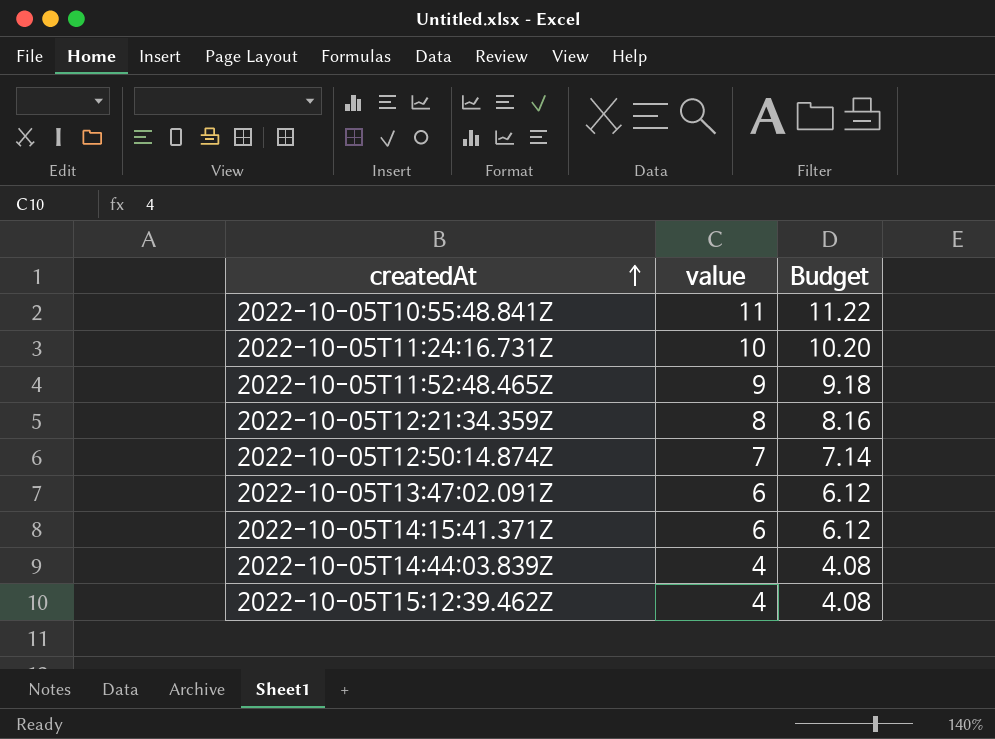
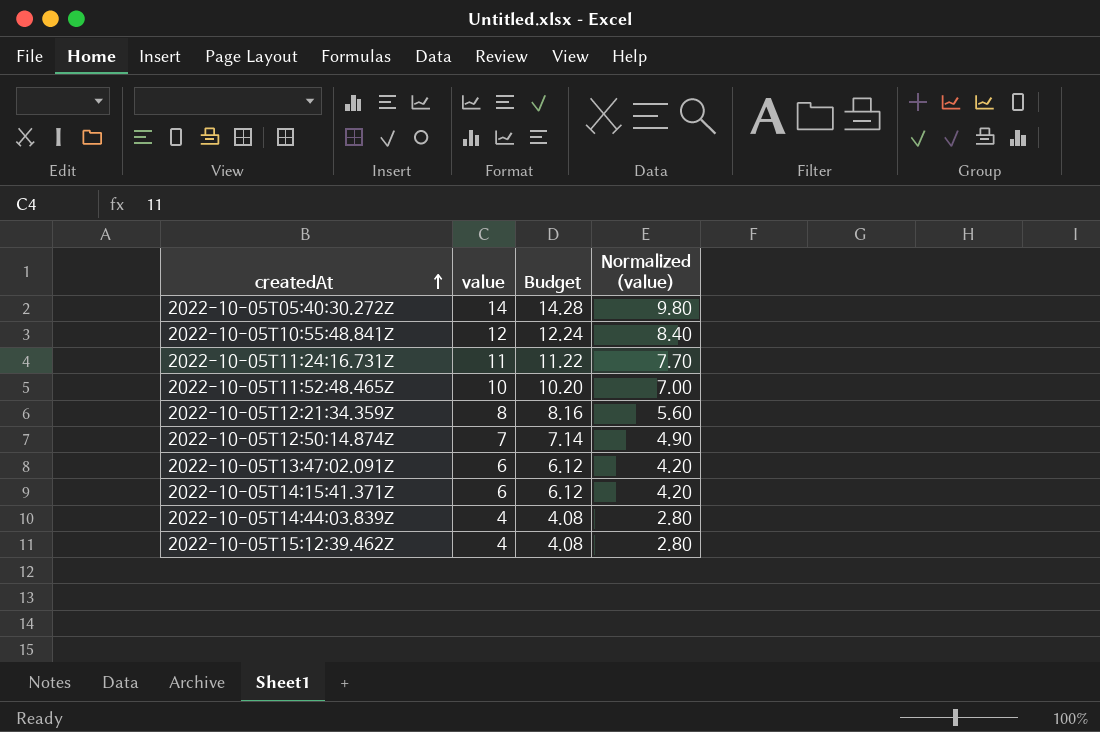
column Normalized (value) | formula: none -> [value] * 0.7
row 2022-10-05T05:40:30.272Z: none -> 14 | 14.28 | 9.80
2022-10-05T10:55:48.841Z | value: 11 -> 12
2022-10-05T10:55:48.841Z | Budget: 11.22 -> 12.24
2022-10-05T11:24:16.731Z | value: 10 -> 11
2022-10-05T11:24:16.731Z | Budget: 10.20 -> 11.22
2022-10-05T11:52:48.465Z | value: 9 -> 10
2022-10-05T11:52:48.465Z | Budget: 9.18 -> 10.20

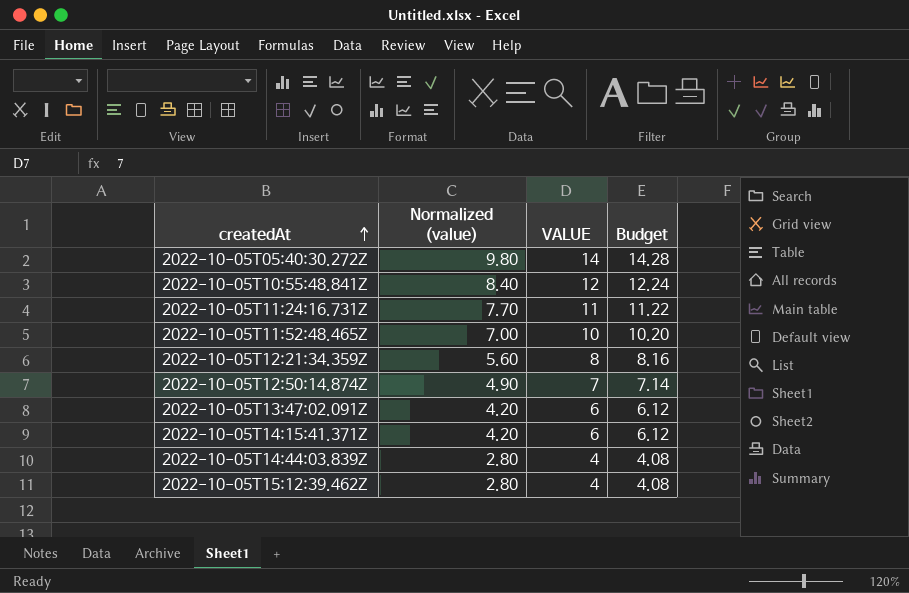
column Normalized (value) | position: 4 -> 2
column name: value -> VALUE

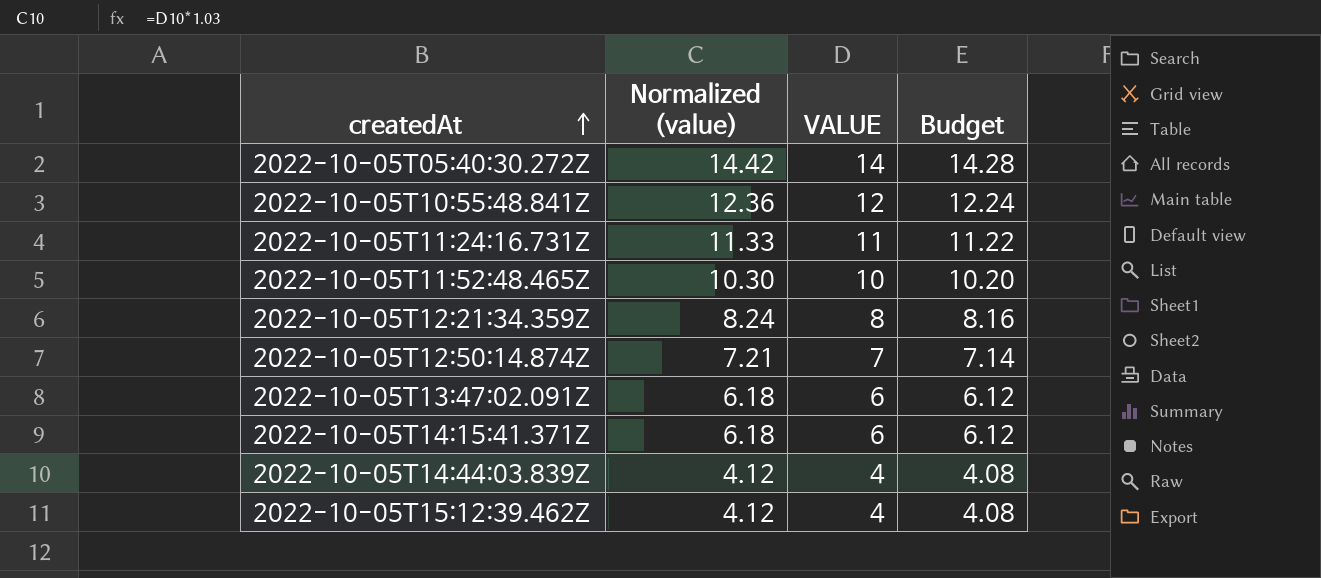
column Normalized (value) | formula: [VALUE] * 0.7 -> [VALUE] * 1.03

